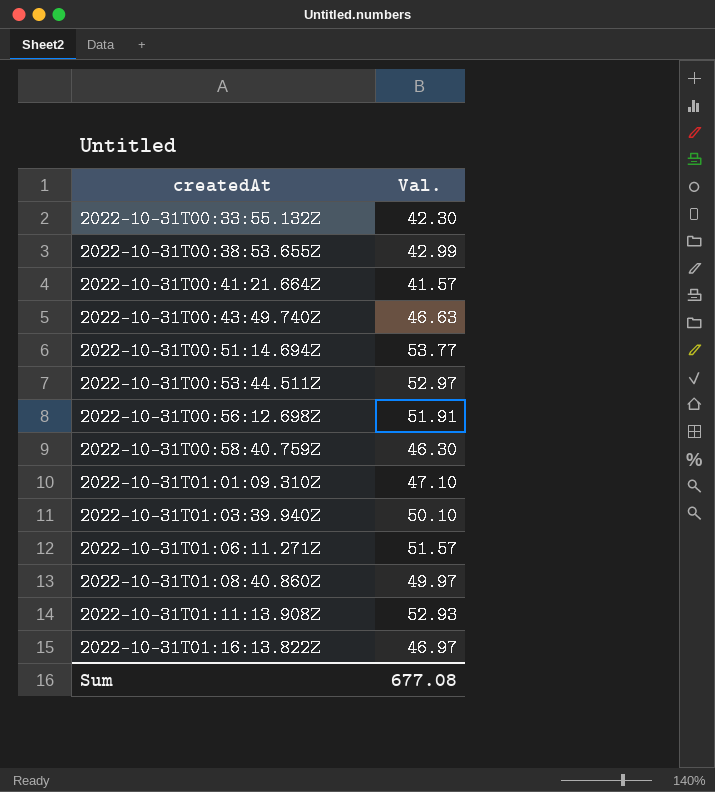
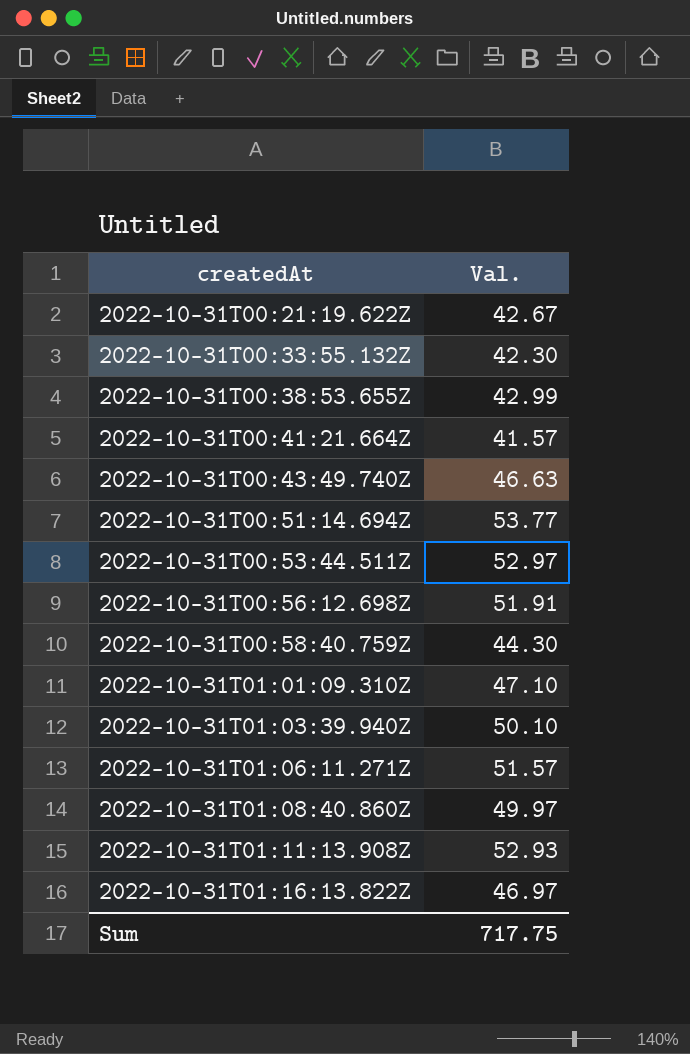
row 2022-10-31T00:21:19.622Z: none -> 42.67
2022-10-31T00:58:40.759Z | Val.: 46.30 -> 44.30
Sum | Val.: 677.08 -> 717.75

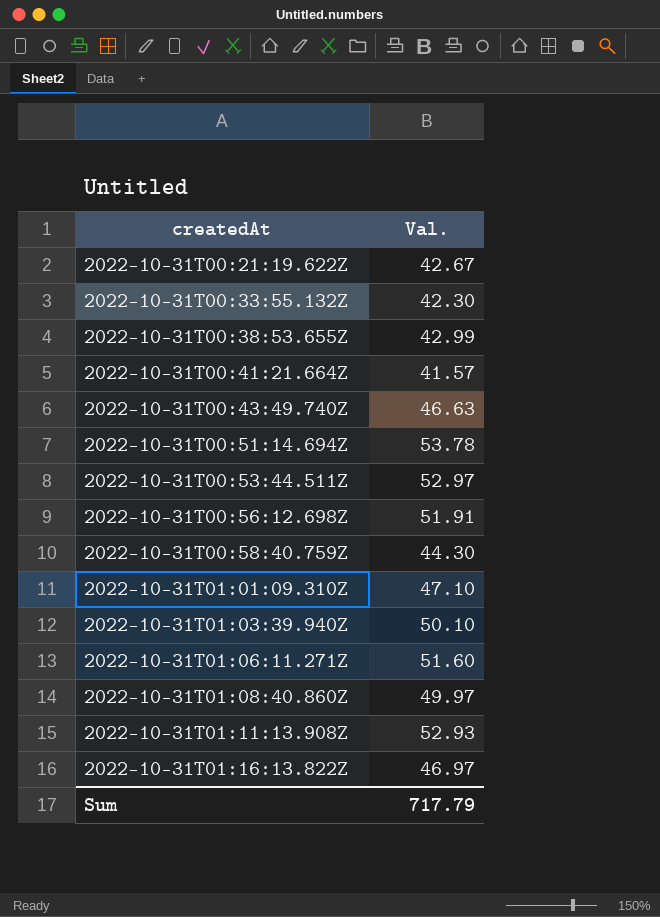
2022-10-31T00:51:14.694Z | Val.: 53.77 -> 53.78
2022-10-31T01:06:11.271Z | Val.: 51.57 -> 51.60
Sum | Val.: 717.75 -> 717.79

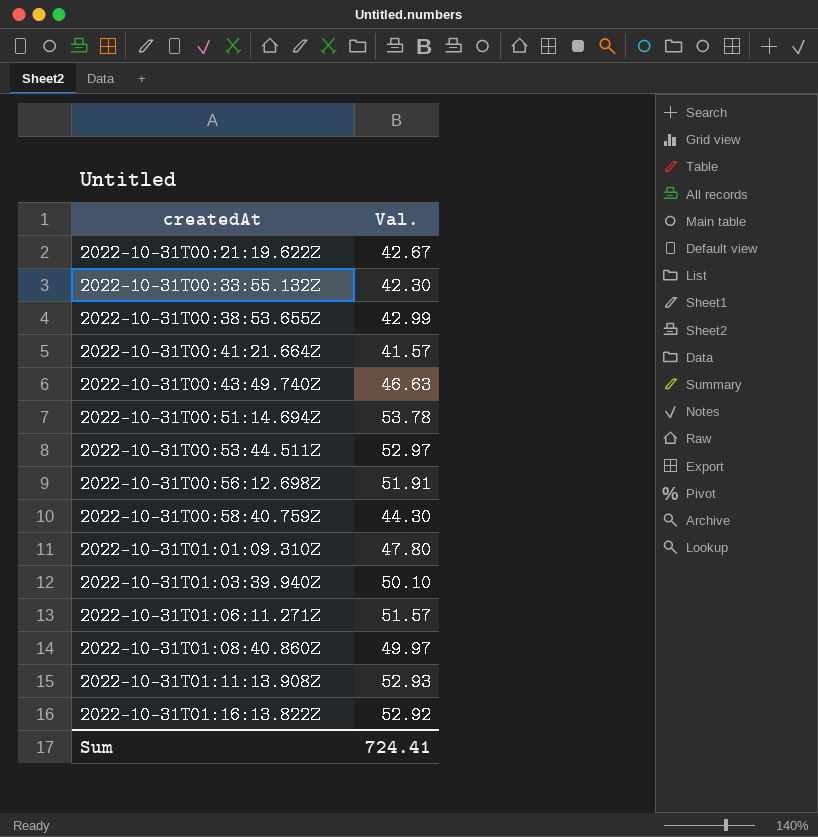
2022-10-31T01:01:09.310Z | Val.: 47.10 -> 47.80
2022-10-31T01:06:11.271Z | Val.: 51.60 -> 51.57
2022-10-31T01:16:13.822Z | Val.: 46.97 -> 52.92
Sum | Val.: 717.79 -> 724.41

